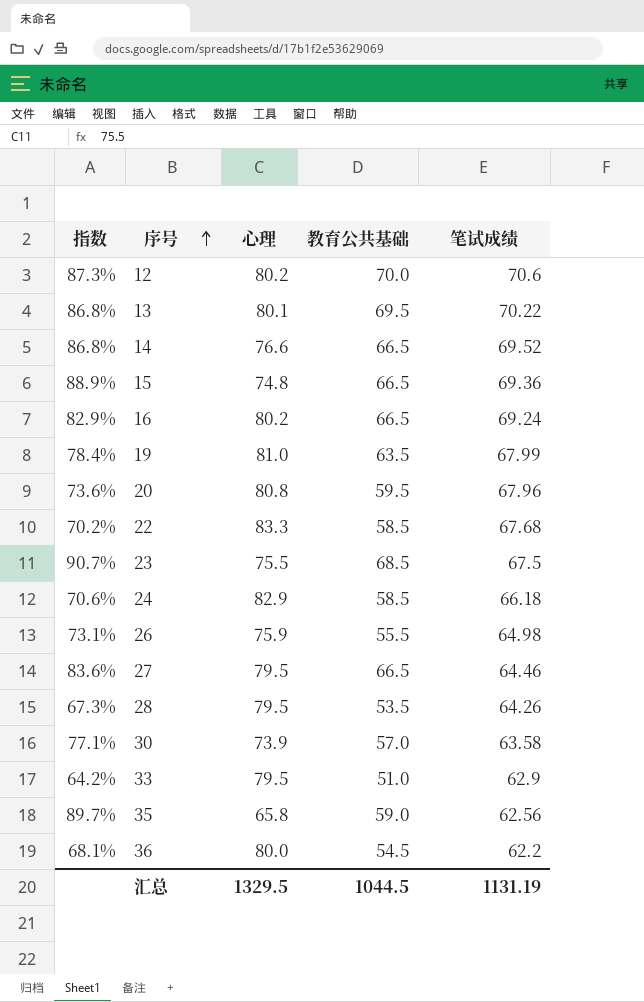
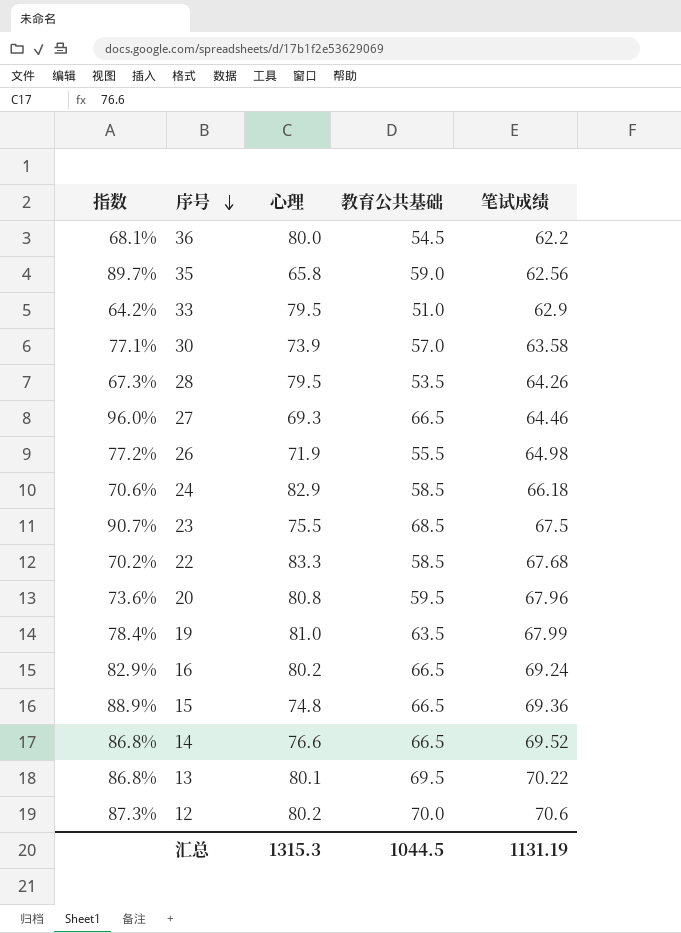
row order: 序号 ascending -> 序号 descending
27 | 指数: 83.6% -> 96.0%
27 | 心理: 79.5 -> 69.3
26 | 指数: 73.1% -> 77.2%
26 | 心理: 75.9 -> 71.9
汇总 | 心理: 1329.5 -> 1315.3

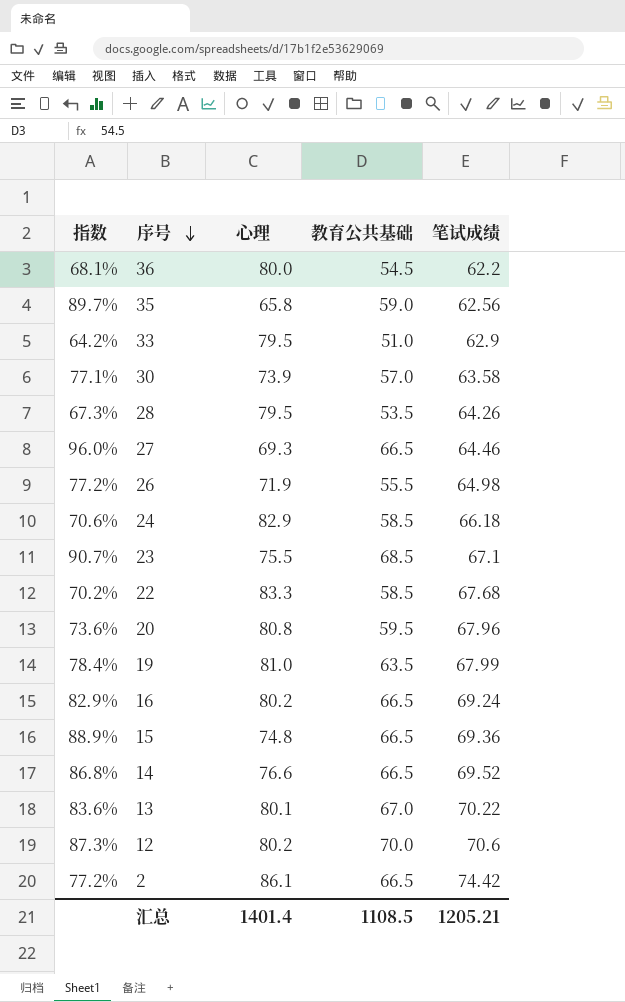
23 | 笔试成绩: 67.5 -> 67.1
13 | 指数: 86.8% -> 83.6%
13 | 教育公共基础: 69.5 -> 67.0
row 2: none -> 77.2% | 86.1 | 66.5 | 74.42
汇总 | 心理: 1315.3 -> 1401.4
汇总 | 教育公共基础: 1044.5 -> 1108.5
汇总 | 笔试成绩: 1131.19 -> 1205.21

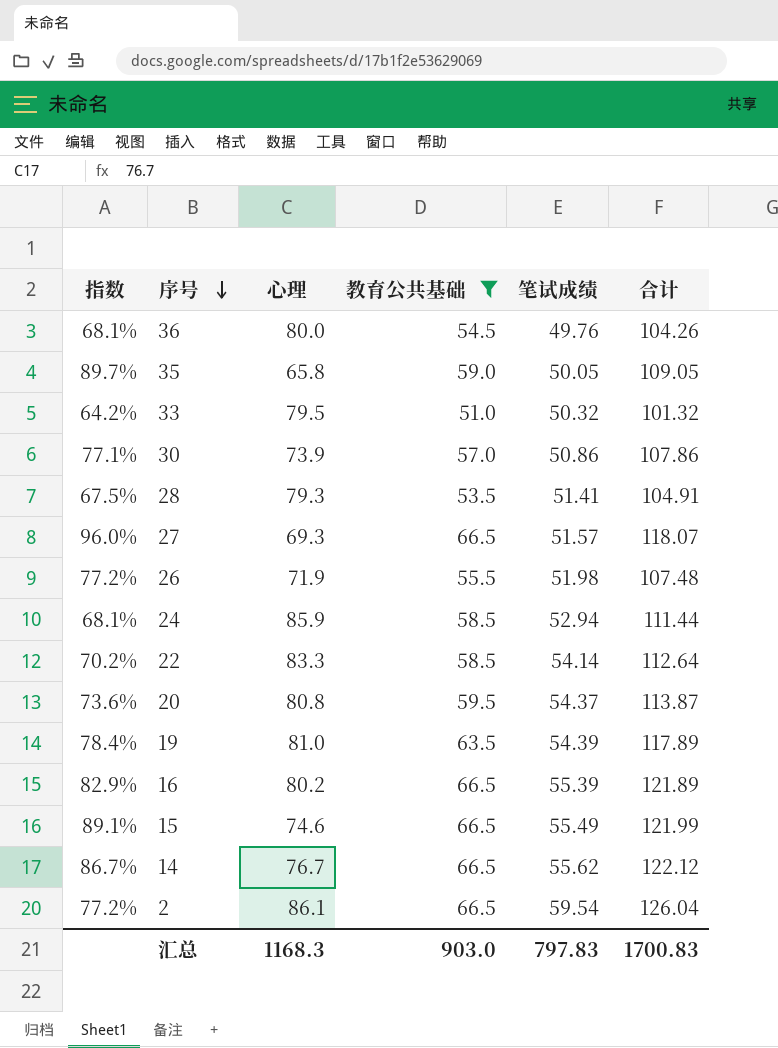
filter: none -> 教育公共基础 <= 66.5
column 合计 | formula: none -> [教育公共基础] + [笔试成绩]
36 | 笔试成绩: 62.2 -> 49.76
35 | 笔试成绩: 62.56 -> 50.05
33 | 笔试成绩: 62.9 -> 50.32
30 | 笔试成绩: 63.58 -> 50.86
28 | 指数: 67.3% -> 67.5%
28 | 心理: 79.5 -> 79.3
28 | 笔试成绩: 64.26 -> 51.41
27 | 笔试成绩: 64.46 -> 51.57
26 | 笔试成绩: 64.98 -> 51.98
24 | 指数: 70.6% -> 68.1%
24 | 心理: 82.9 -> 85.9
24 | 笔试成绩: 66.18 -> 52.94
22 | 笔试成绩: 67.68 -> 54.14
20 | 笔试成绩: 67.96 -> 54.37
19 | 笔试成绩: 67.99 -> 54.39
16 | 笔试成绩: 69.24 -> 55.39
15 | 指数: 88.9% -> 89.1%
15 | 心理: 74.8 -> 74.6
15 | 笔试成绩: 69.36 -> 55.49
14 | 指数: 86.8% -> 86.7%
14 | 心理: 76.6 -> 76.7
14 | 笔试成绩: 69.52 -> 55.62
2 | 笔试成绩: 74.42 -> 59.54
汇总 | 心理: 1401.4 -> 1168.3
汇总 | 教育公共基础: 1108.5 -> 903.0
汇总 | 笔试成绩: 1205.21 -> 797.83

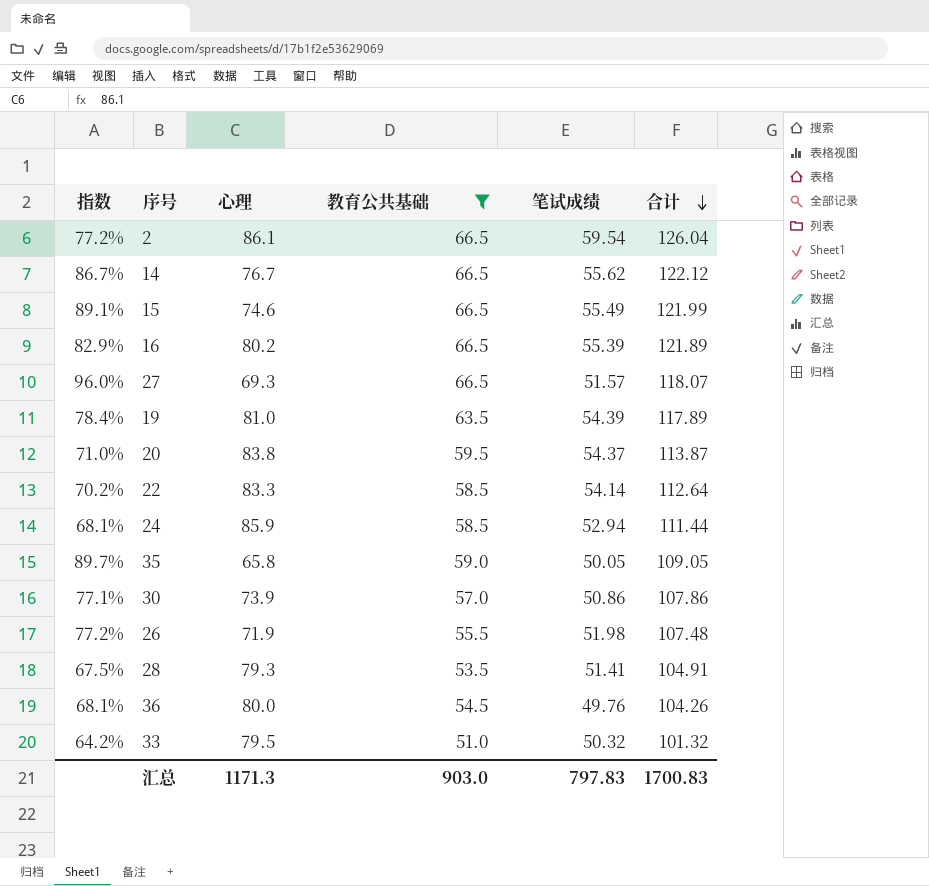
row order: 序号 descending -> 合计 descending
20 | 指数: 73.6% -> 71.0%
20 | 心理: 80.8 -> 83.8
汇总 | 心理: 1168.3 -> 1171.3

